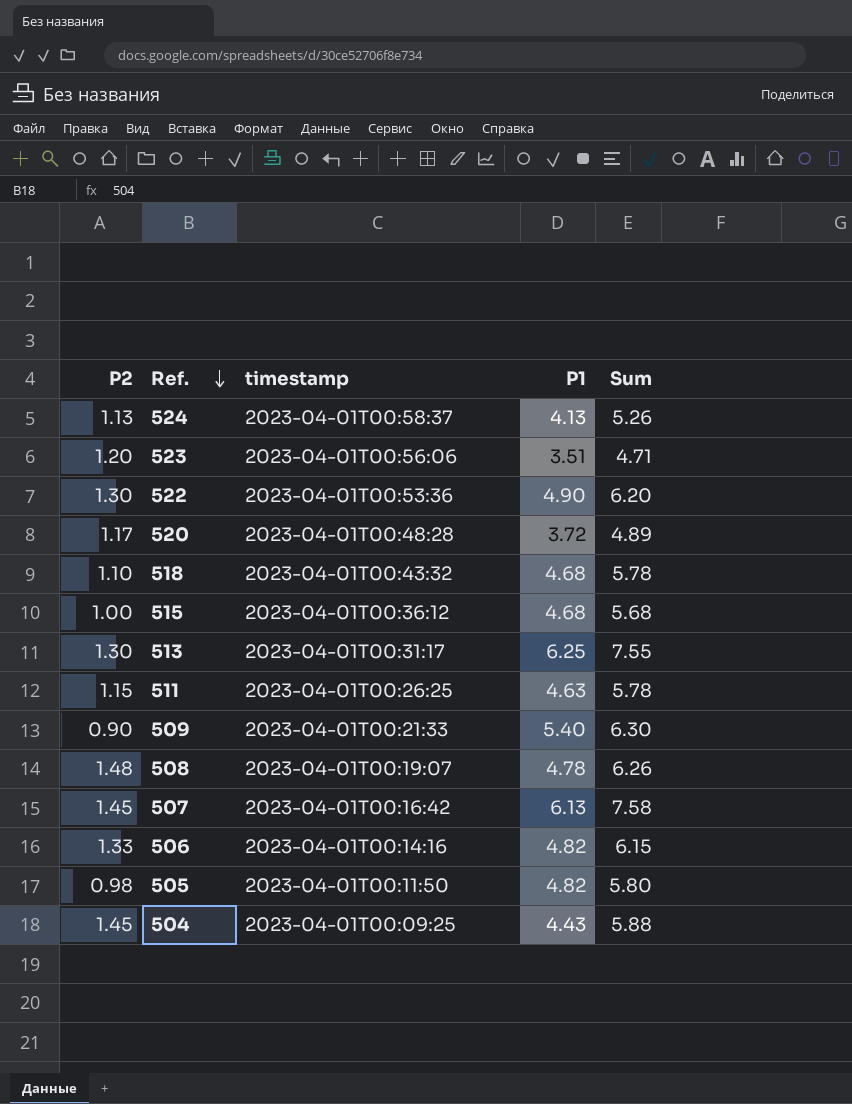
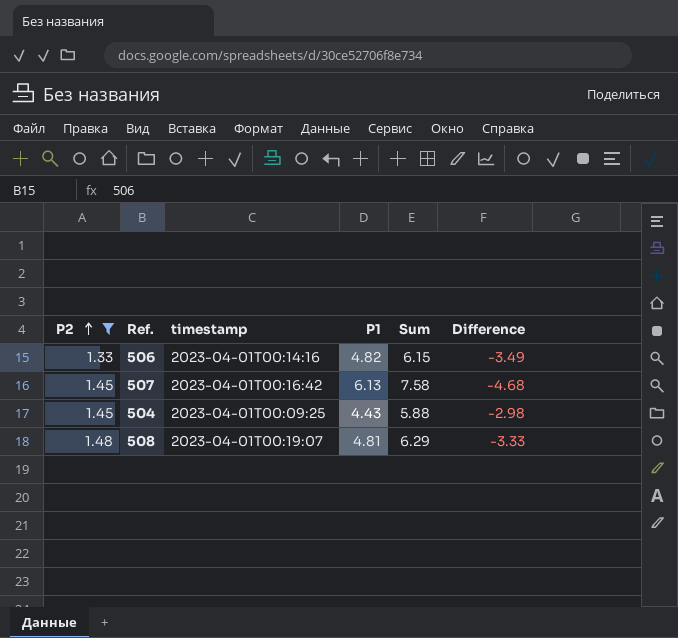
filter: none -> P2 >= 1.33
row order: Ref. descending -> P2 ascending
column Difference | formula: none -> [P2] - [P1]
508 | P1: 4.78 -> 4.81
508 | Sum: 6.26 -> 6.29

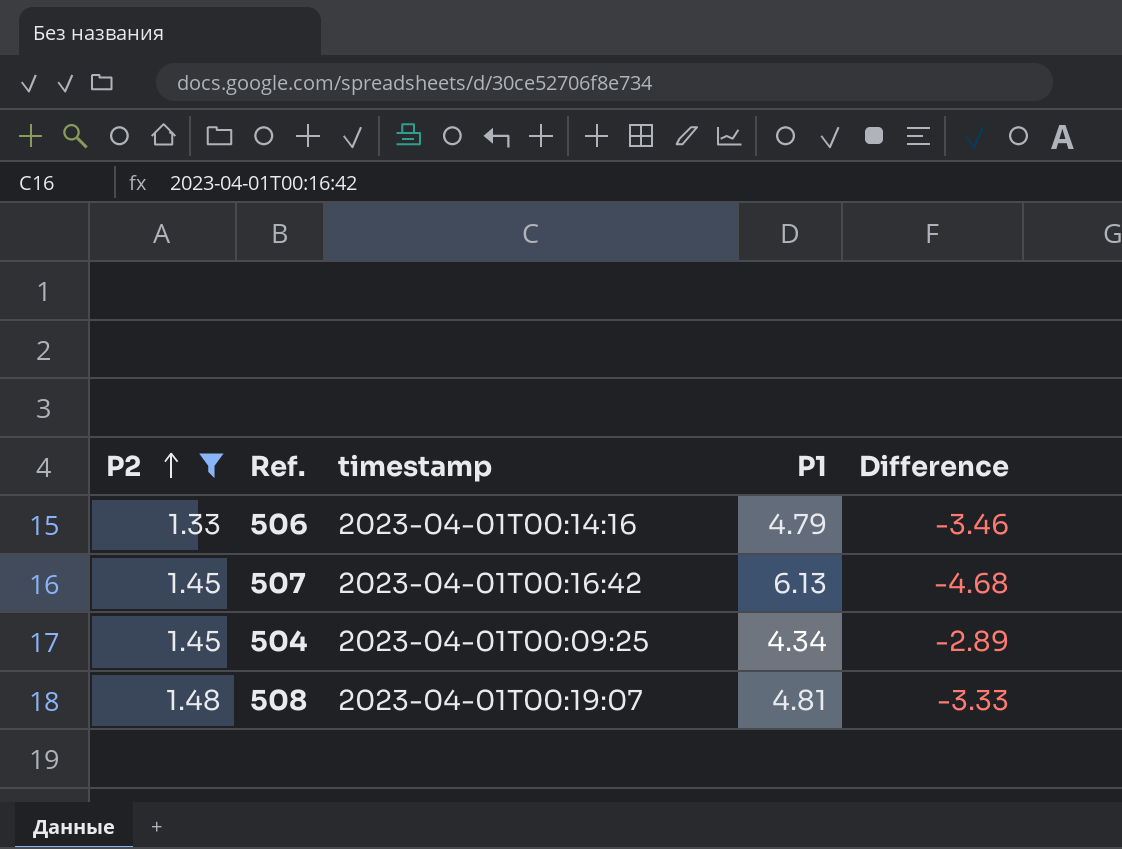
column Sum | formula: [P2] + [P1] -> none
506 | P1: 4.82 -> 4.79
506 | Difference: -3.49 -> -3.46
504 | P1: 4.43 -> 4.34
504 | Difference: -2.98 -> -2.89

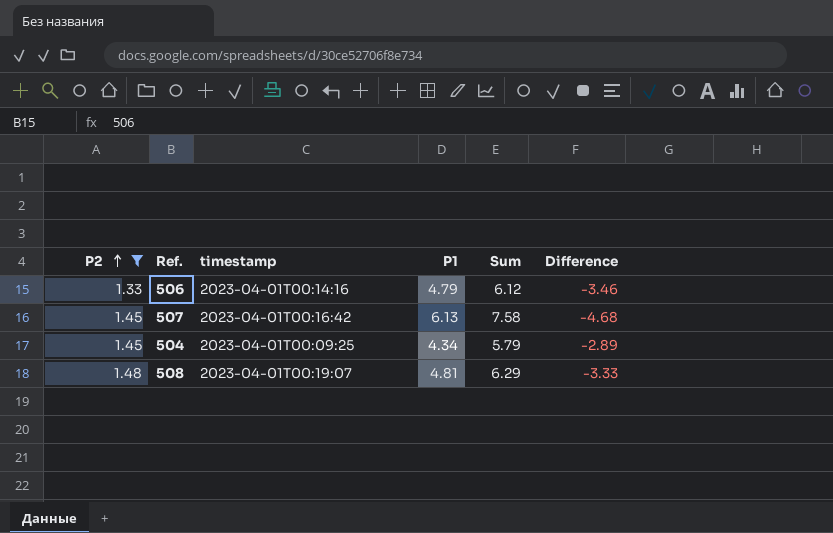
column Sum | formula: none -> [P2] + [P1]

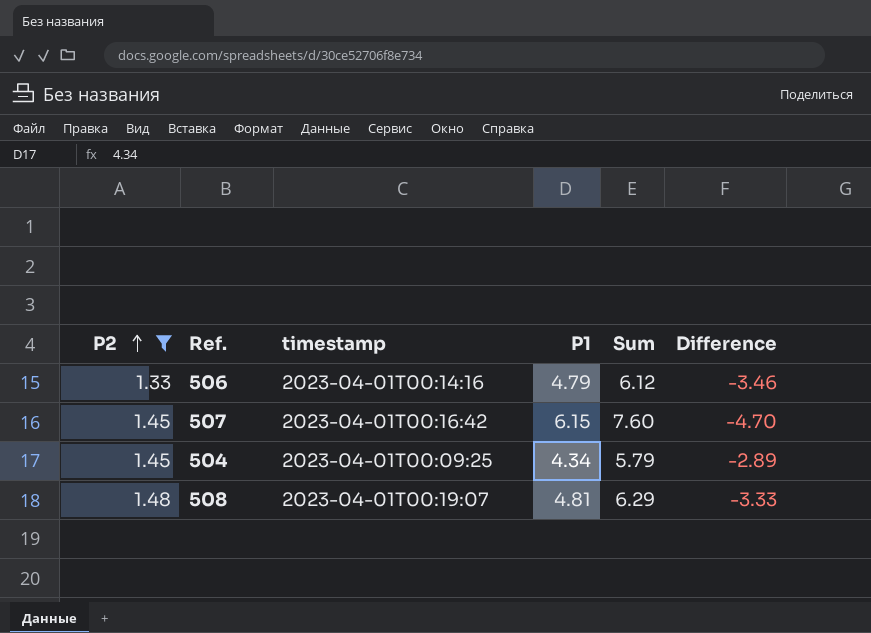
507 | P1: 6.13 -> 6.15
507 | Sum: 7.58 -> 7.60
507 | Difference: -4.68 -> -4.70

